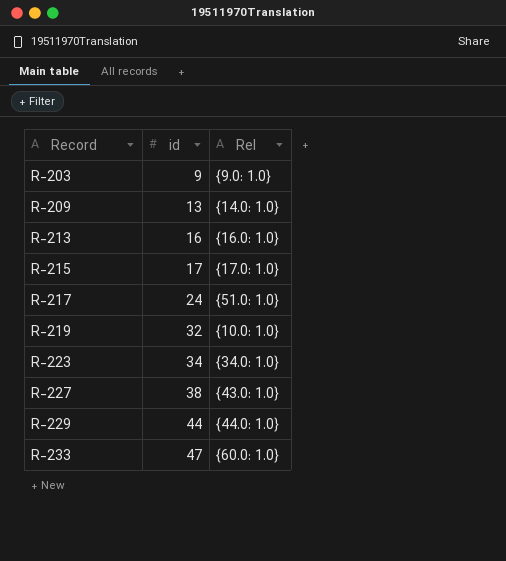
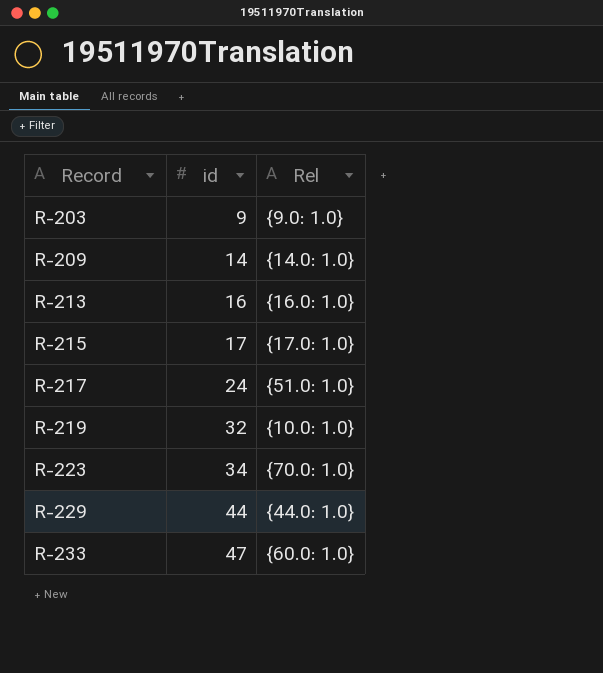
row R-227: 38 | {43.0: 1.0} -> none
R-209 | id: 13 -> 14
R-223 | Rel: {34.0: 1.0} -> {70.0: 1.0}

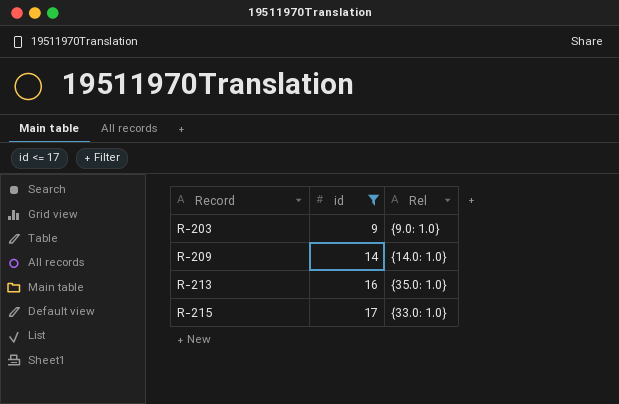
filter: none -> id <= 17
R-213 | Rel: {16.0: 1.0} -> {35.0: 1.0}
R-215 | Rel: {17.0: 1.0} -> {33.0: 1.0}

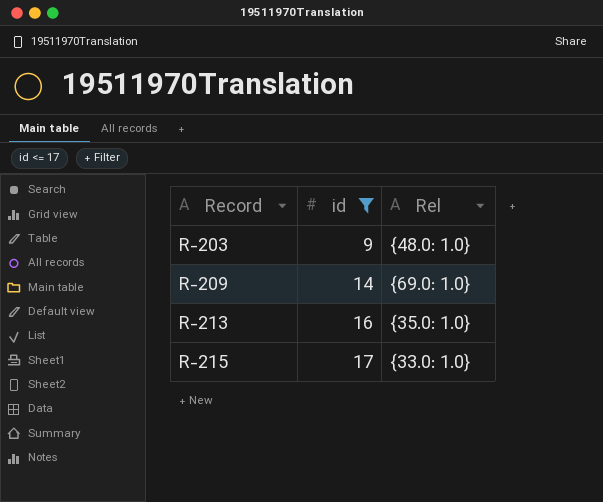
R-203 | Rel: {9.0: 1.0} -> {48.0: 1.0}
R-209 | Rel: {14.0: 1.0} -> {69.0: 1.0}

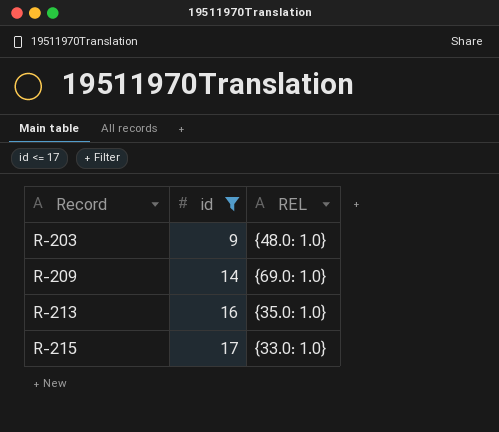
column name: Rel -> REL

